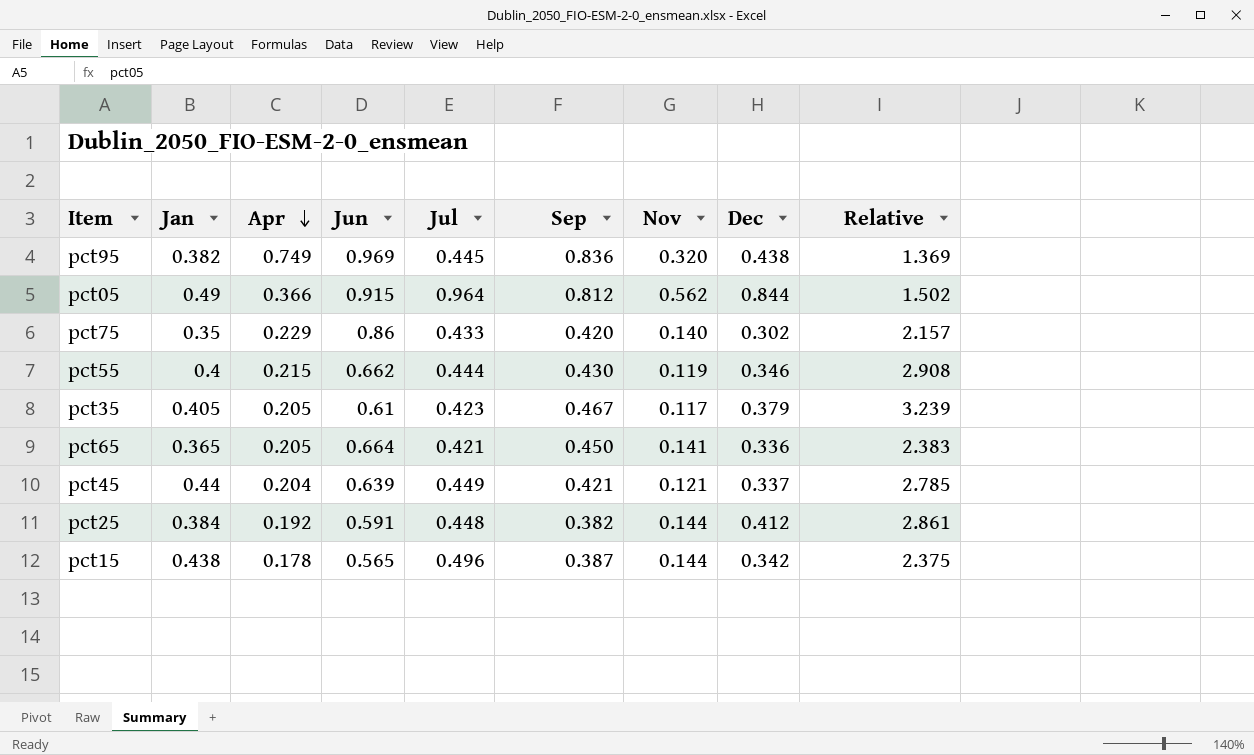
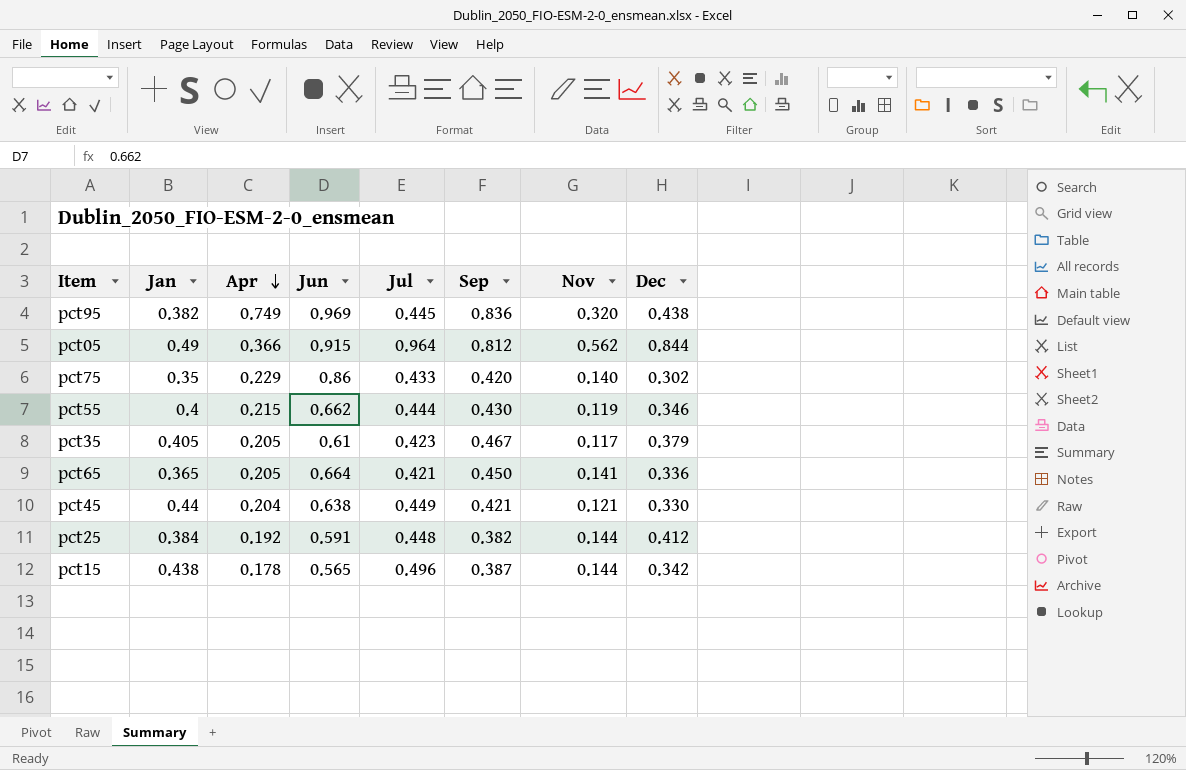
column Relative | formula: [Dec] / [Nov] -> none
pct45 | Jun: 0.639 -> 0.638
pct45 | Dec: 0.337 -> 0.330

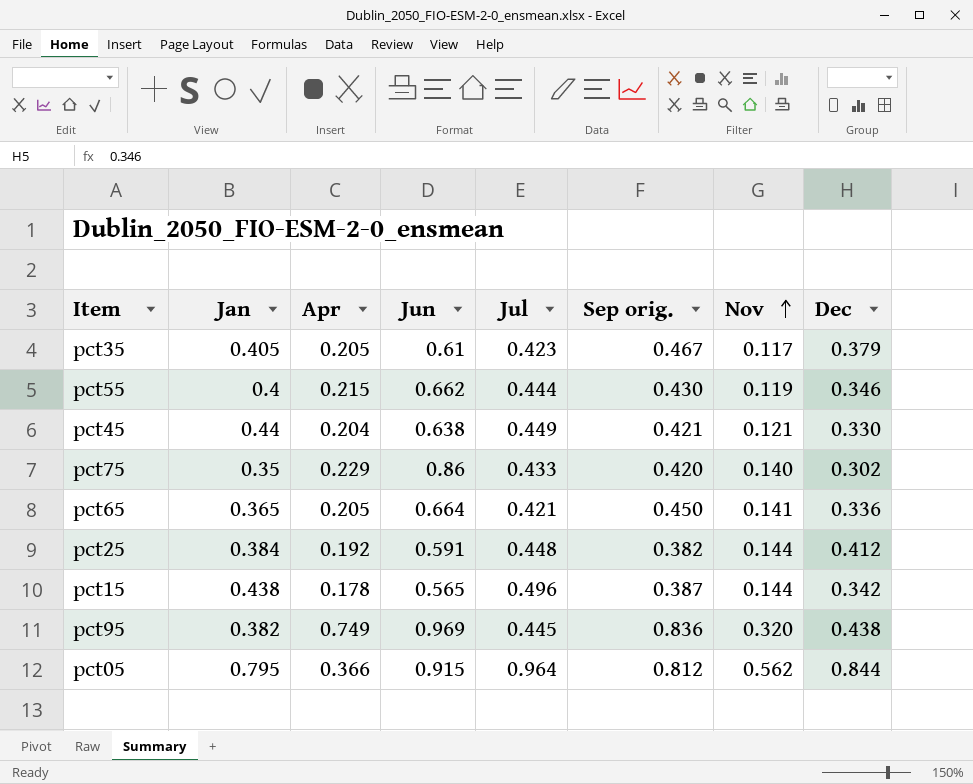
row order: Apr descending -> Nov ascending
column name: Sep -> Sep orig.
pct05 | Jan: 0.49 -> 0.795

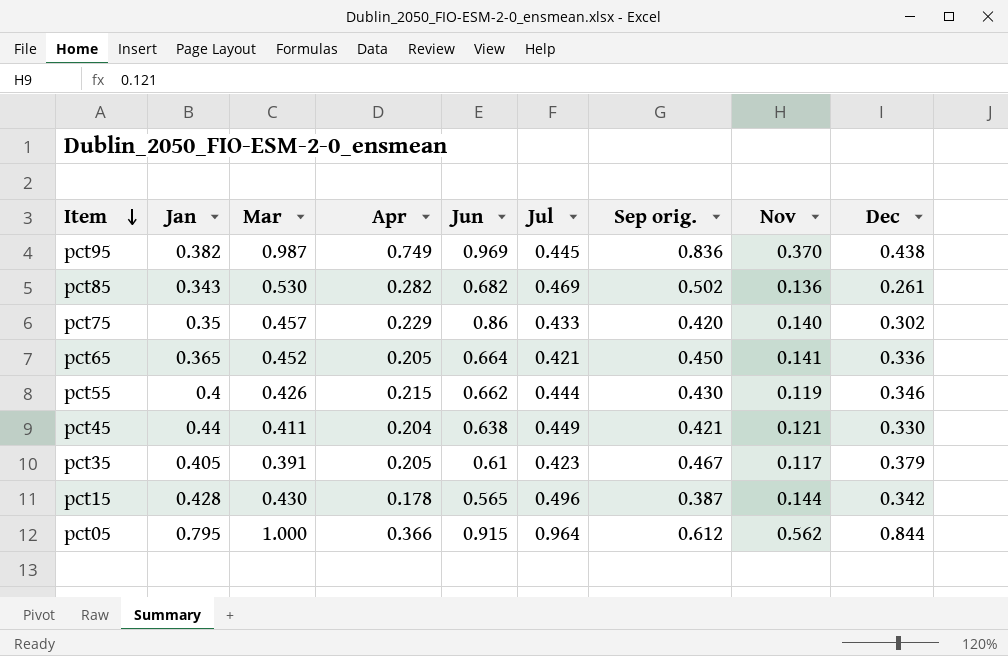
row order: Nov ascending -> Item descending
column Mar | position: none -> 3
row pct25: 0.384 | 0.192 | 0.591 | 0.448 | 0.382 | 0.144 | 0.412 -> none
pct95 | Nov: 0.320 -> 0.370
row pct85: none -> 0.343 | 0.530 | 0.282 | 0.682 | 0.469 | 0.502 | 0.136 | 0.261
pct15 | Jan: 0.438 -> 0.428
pct05 | Sep orig.: 0.812 -> 0.612

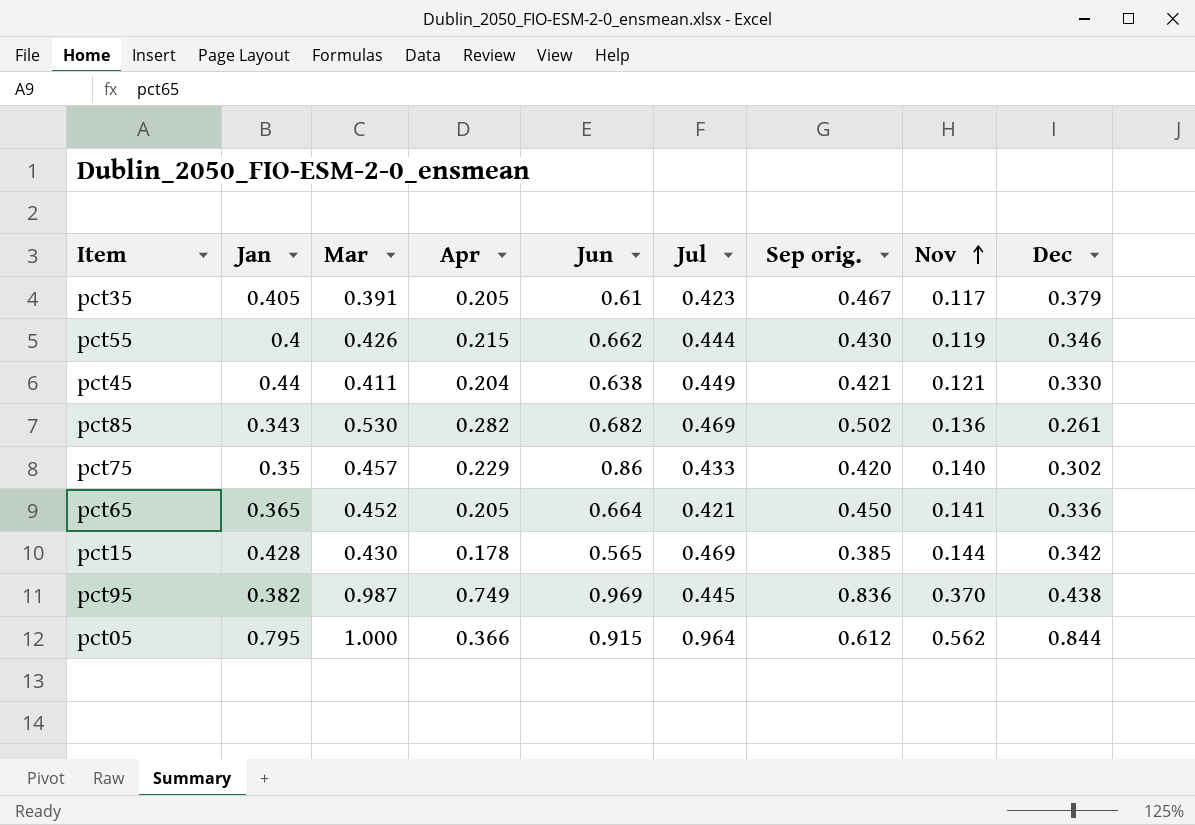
row order: Item descending -> Nov ascending
pct15 | Jul: 0.496 -> 0.469
pct15 | Sep orig.: 0.387 -> 0.385

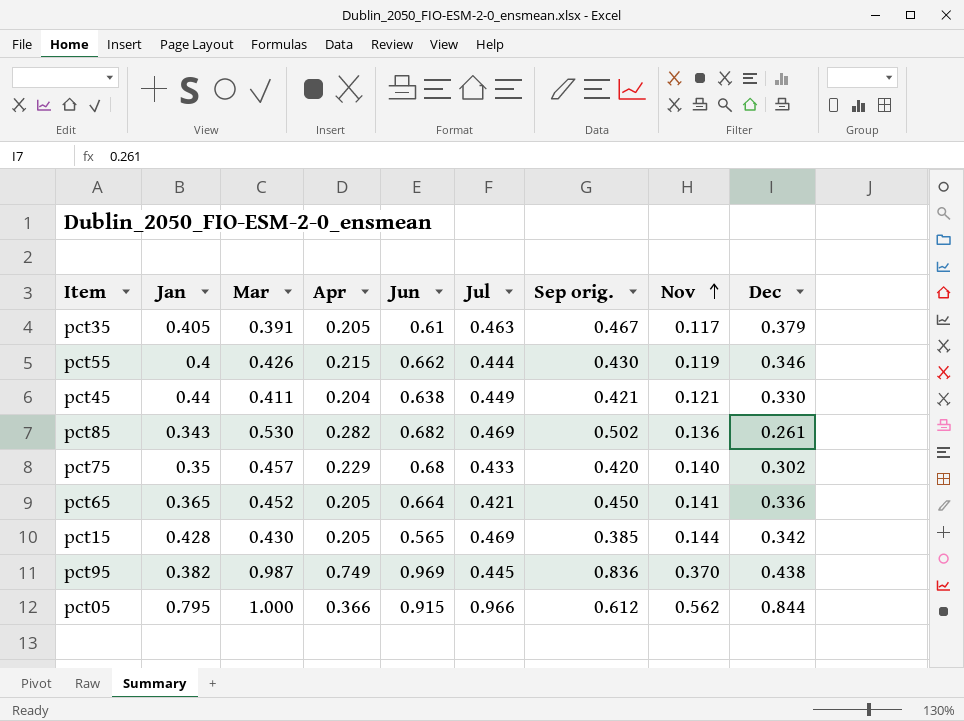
pct35 | Jul: 0.423 -> 0.463
pct75 | Jun: 0.86 -> 0.68
pct15 | Apr: 0.178 -> 0.205
pct05 | Jul: 0.964 -> 0.966

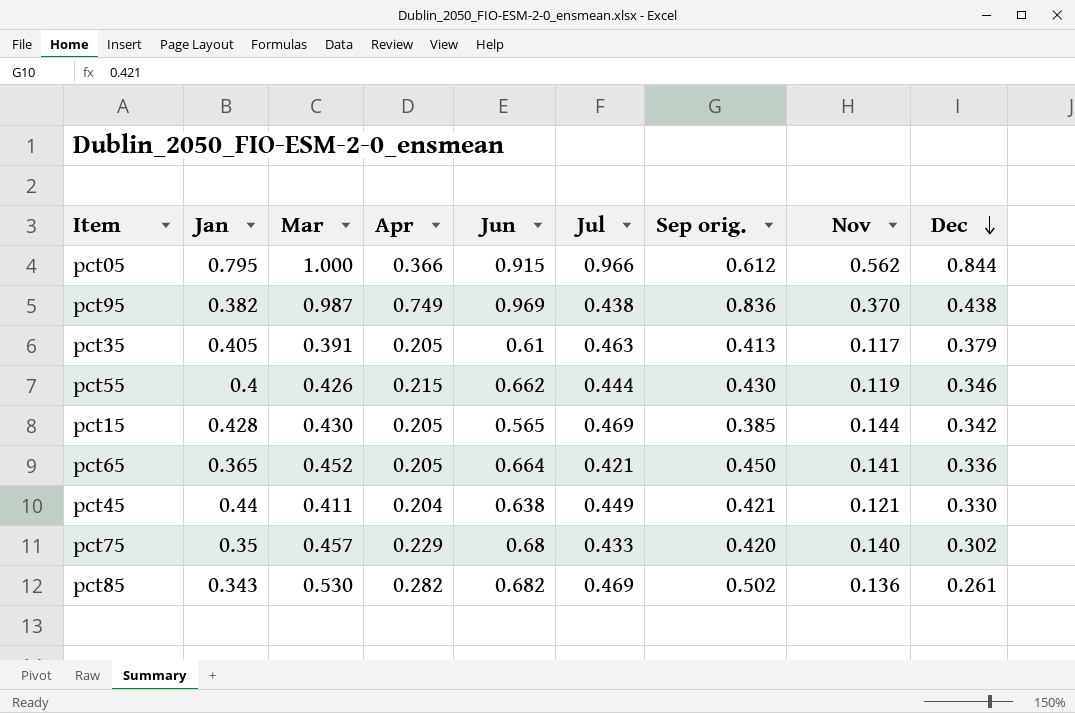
row order: Nov ascending -> Dec descending
pct95 | Jul: 0.445 -> 0.438
pct35 | Sep orig.: 0.467 -> 0.413

